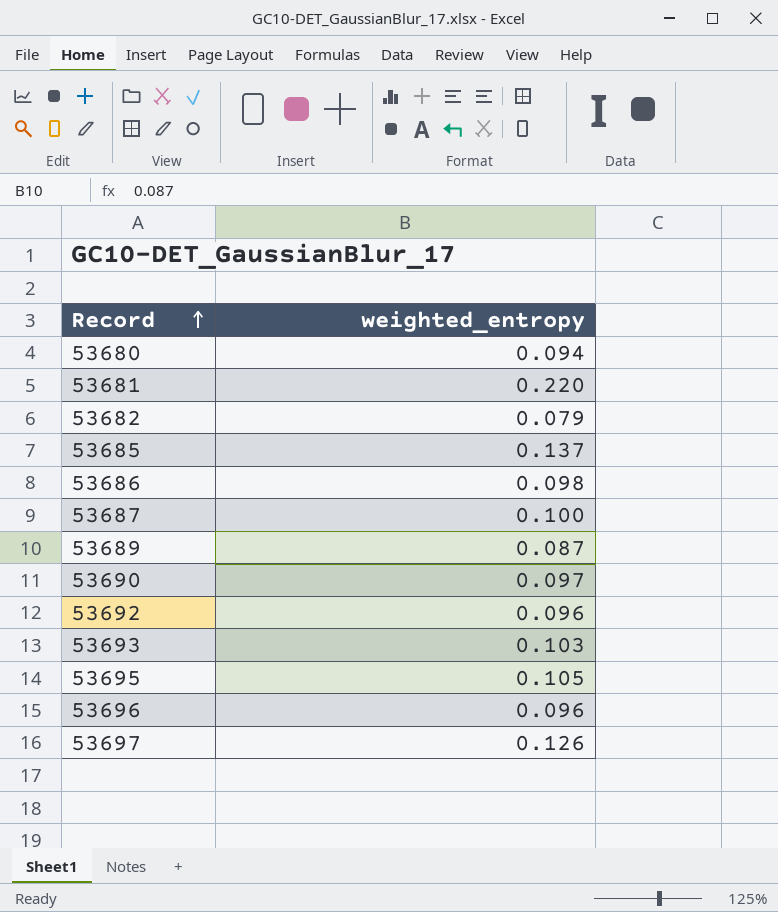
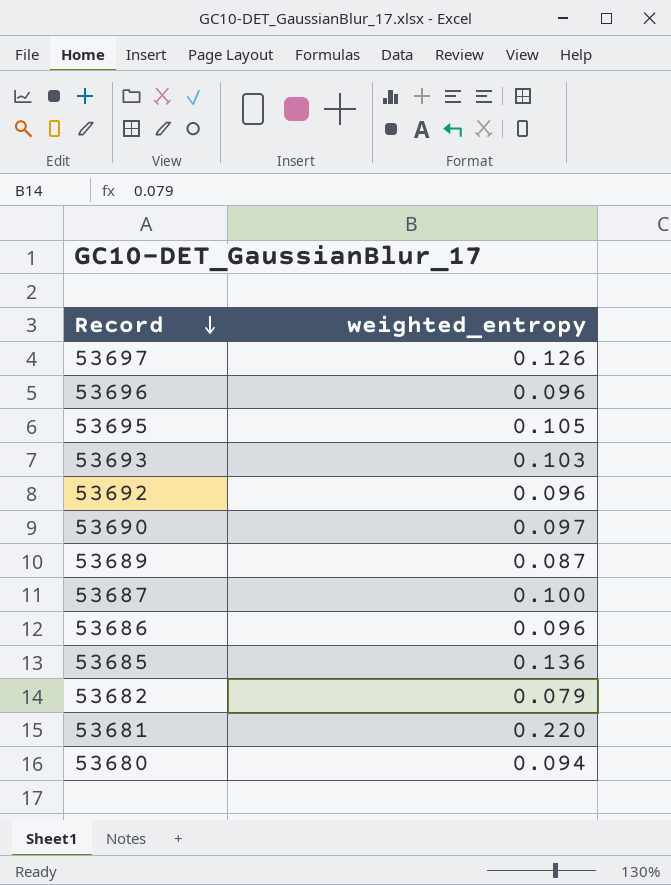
row order: Record ascending -> Record descending
53686 | weighted_entropy: 0.098 -> 0.096
53685 | weighted_entropy: 0.137 -> 0.136

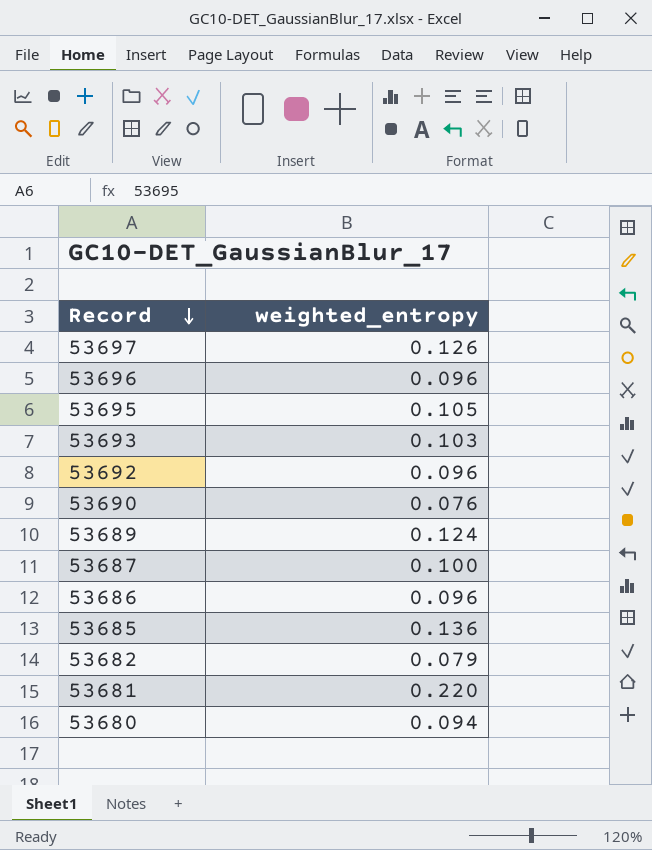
53690 | weighted_entropy: 0.097 -> 0.076
53689 | weighted_entropy: 0.087 -> 0.124

